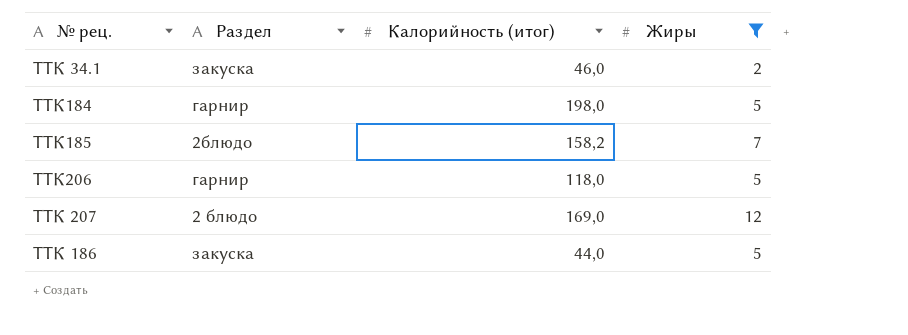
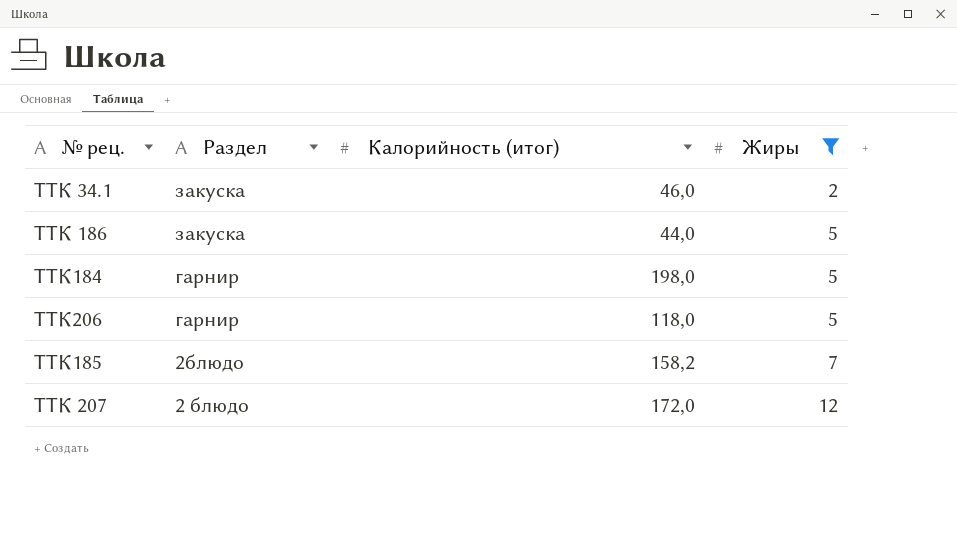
row order: none -> Раздел descending
ТТК 207 | Калорийность (итог): 169,0 -> 172,0

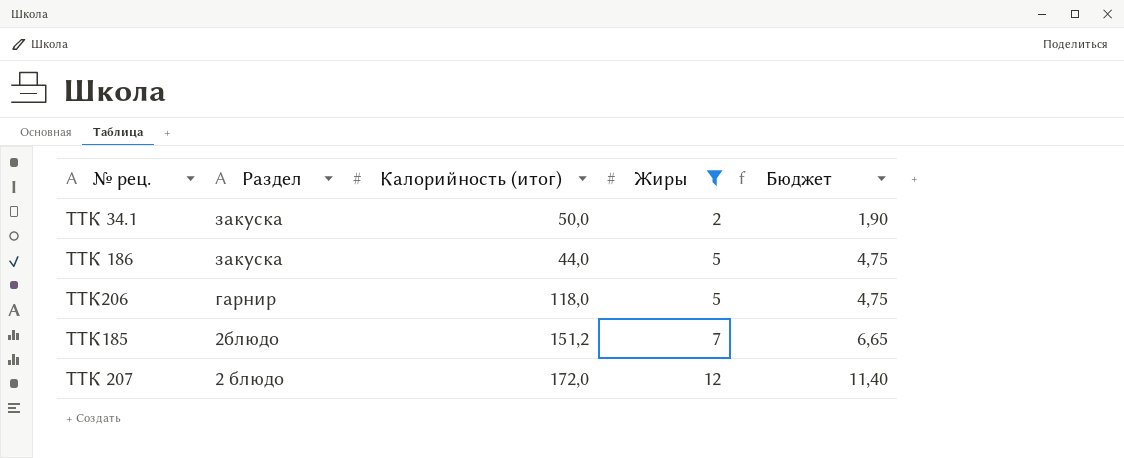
column Бюджет | formula: none -> [Жиры] * 0,95
row ТТК184: гарнир | 198,0 | 5 -> none
ТТК 34.1 | Калорийность (итог): 46,0 -> 50,0
ТТК185 | Калорийность (итог): 158,2 -> 151,2

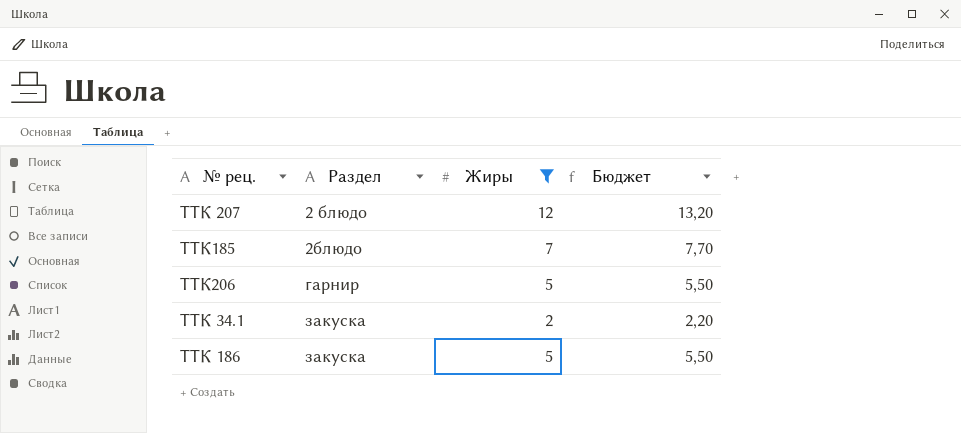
row order: Раздел descending -> Раздел ascending
column Калорийность (итог) | position: 3 -> none
column Бюджет | formula: [Жиры] * 0,95 -> [Жиры] * 1,1

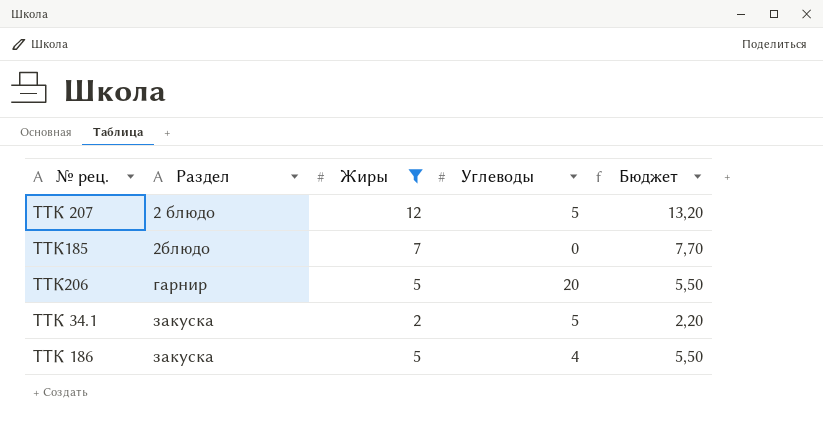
column Углеводы | position: none -> 4

